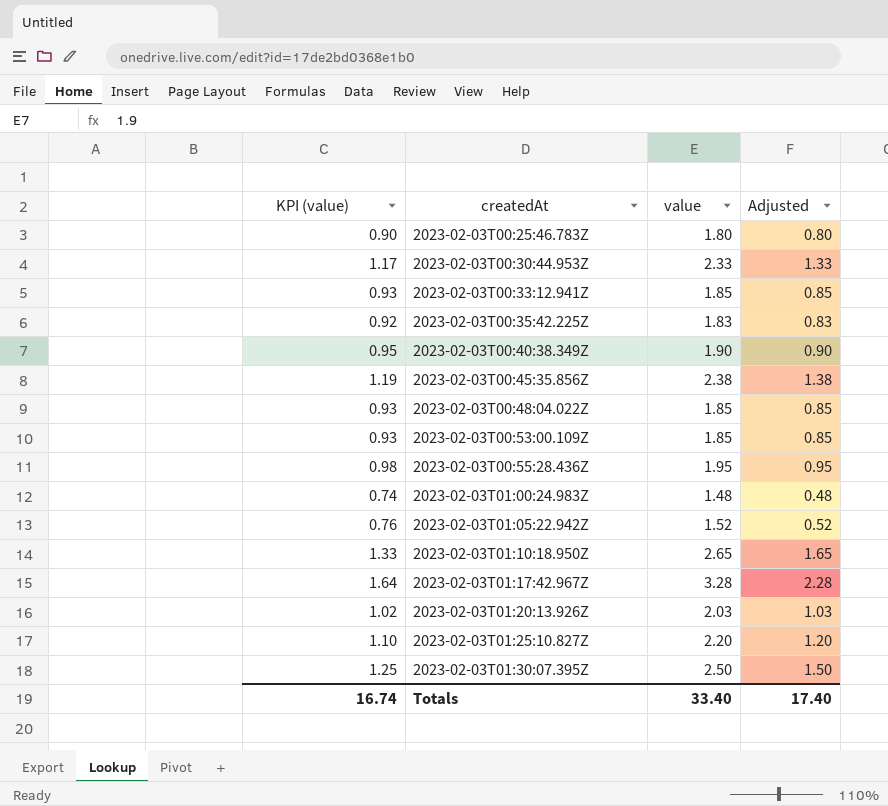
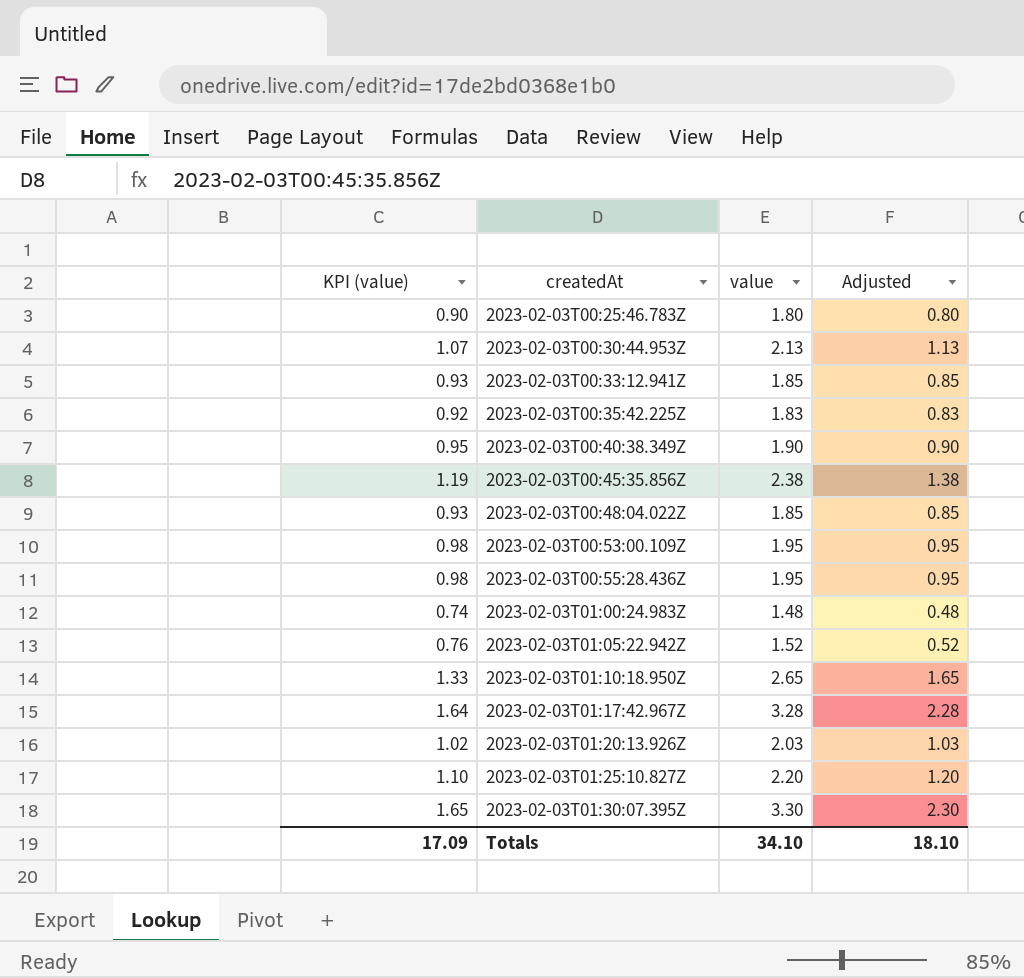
2023-02-03T00:30:44.953Z | KPI (value): 1.17 -> 1.07
2023-02-03T00:30:44.953Z | value: 2.33 -> 2.13
2023-02-03T00:30:44.953Z | Adjusted: 1.33 -> 1.13
2023-02-03T00:53:00.109Z | KPI (value): 0.93 -> 0.98
2023-02-03T00:53:00.109Z | value: 1.85 -> 1.95
2023-02-03T00:53:00.109Z | Adjusted: 0.85 -> 0.95
2023-02-03T01:30:07.395Z | KPI (value): 1.25 -> 1.65
2023-02-03T01:30:07.395Z | value: 2.50 -> 3.30
2023-02-03T01:30:07.395Z | Adjusted: 1.50 -> 2.30
Totals | KPI (value): 16.74 -> 17.09
Totals | value: 33.40 -> 34.10
Totals | Adjusted: 17.40 -> 18.10

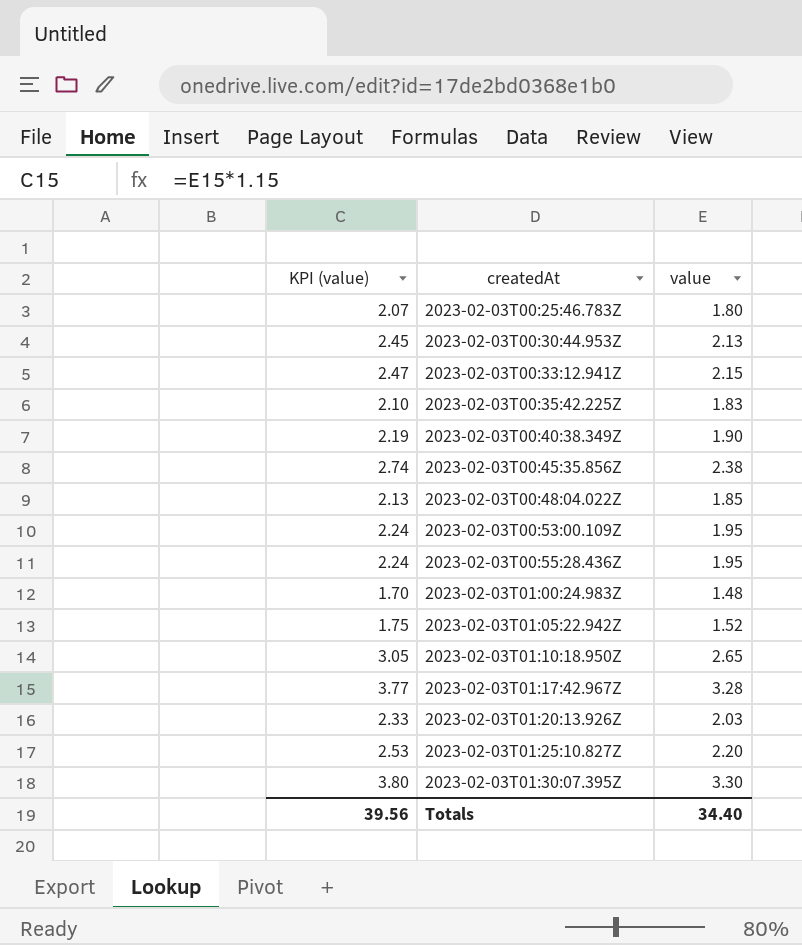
column Adjusted | formula: [value] - 1 -> none
column KPI (value) | formula: [value] * 0.5 -> [value] * 1.15
2023-02-03T00:33:12.941Z | value: 1.85 -> 2.15
Totals | KPI (value): 17.09 -> 39.56
Totals | value: 34.10 -> 34.40

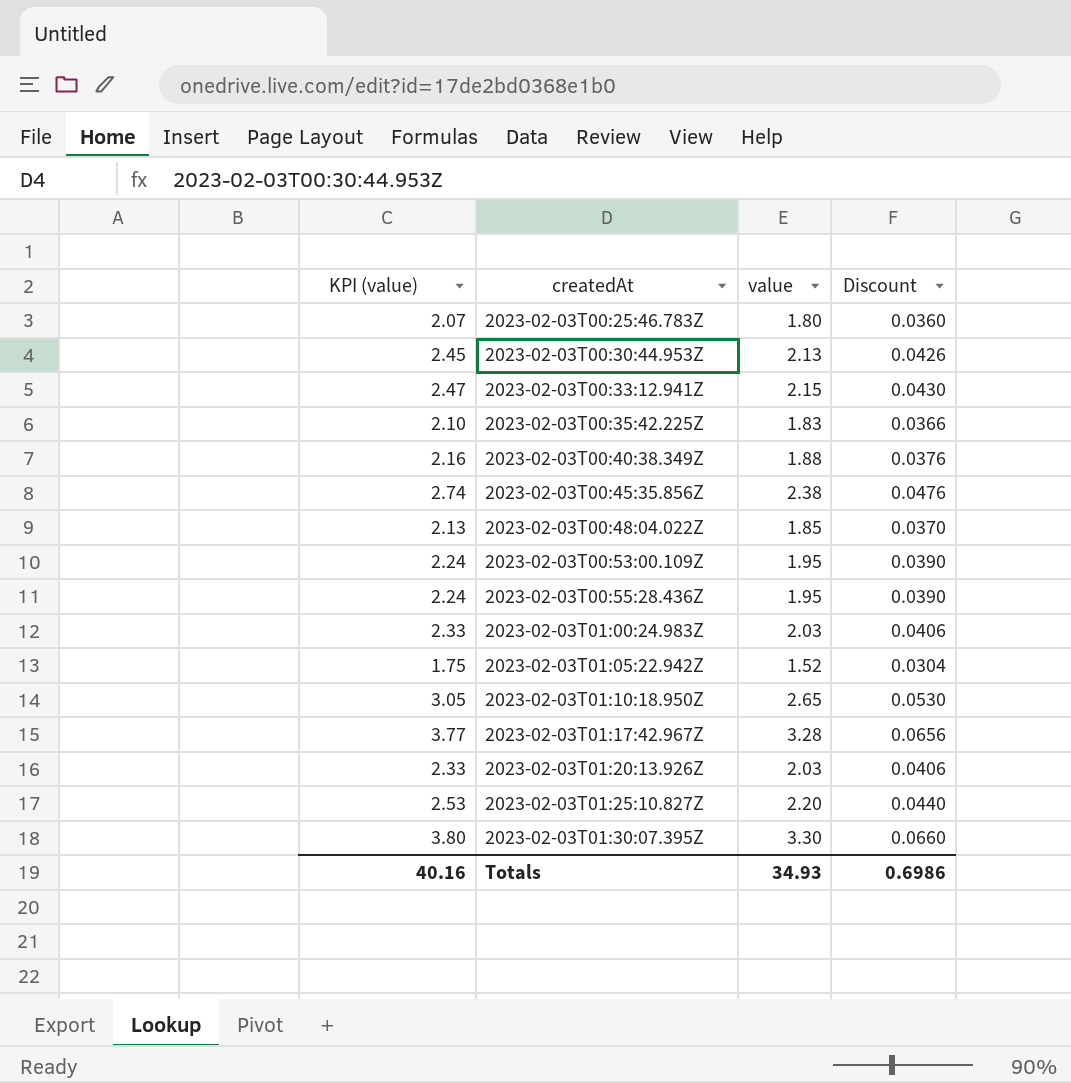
column Discount | formula: none -> [value] * 0.02
2023-02-03T00:40:38.349Z | KPI (value): 2.19 -> 2.16
2023-02-03T00:40:38.349Z | value: 1.90 -> 1.88
2023-02-03T01:00:24.983Z | KPI (value): 1.70 -> 2.33
2023-02-03T01:00:24.983Z | value: 1.48 -> 2.03
Totals | KPI (value): 39.56 -> 40.16
Totals | value: 34.40 -> 34.93

